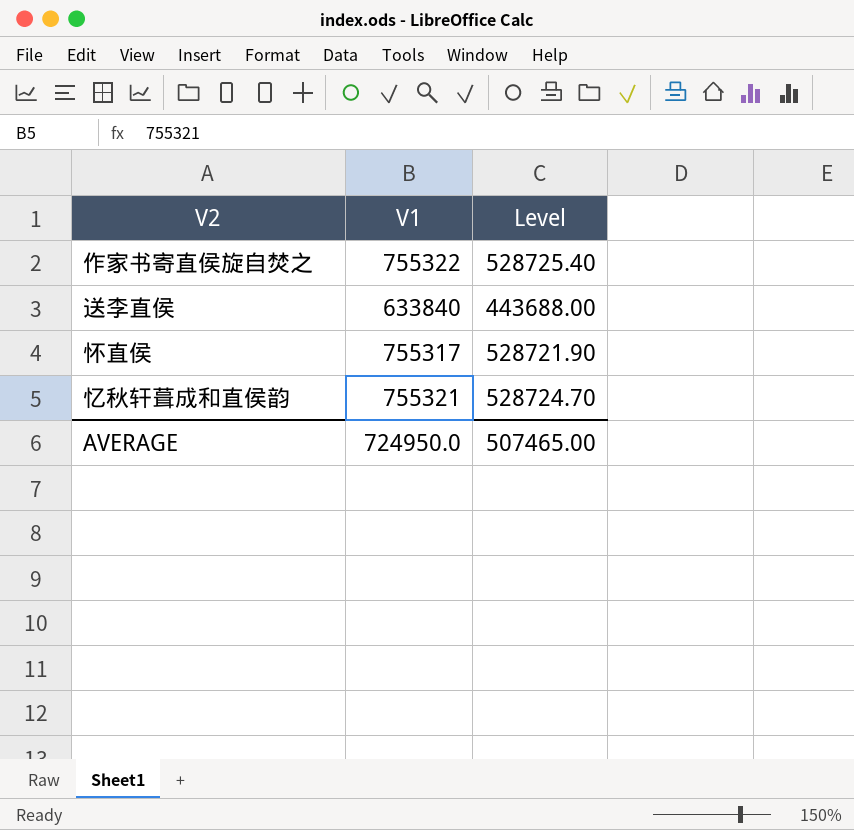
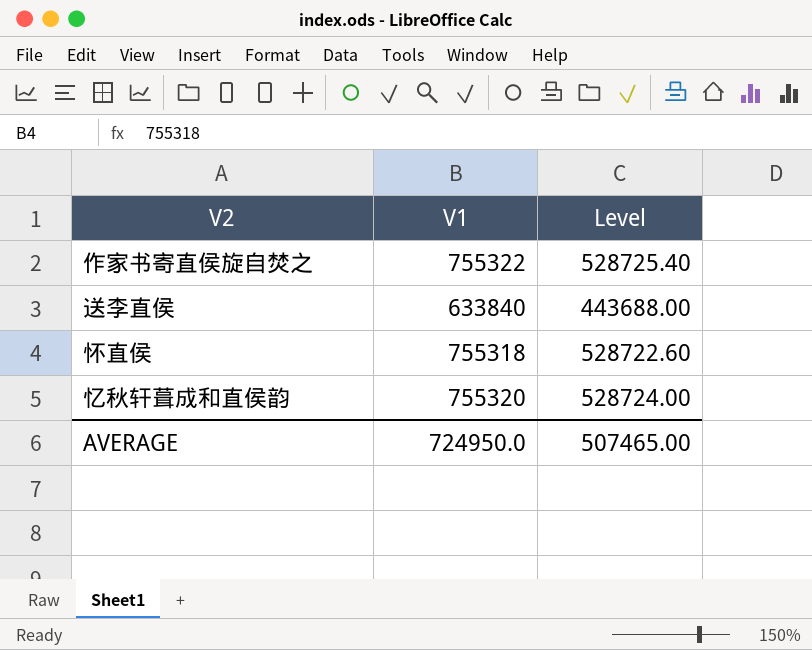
怀直侯 | V1: 755317 -> 755318
怀直侯 | Level: 528721.90 -> 528722.60
忆秋轩葺成和直侯韵 | V1: 755321 -> 755320
忆秋轩葺成和直侯韵 | Level: 528724.70 -> 528724.00

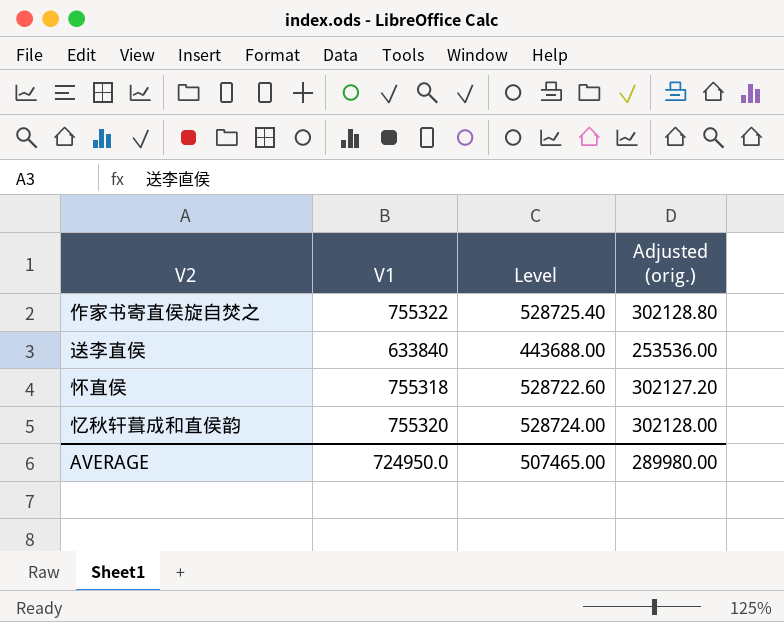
column Adjusted (orig.) | formula: none -> [V1] * 0.4

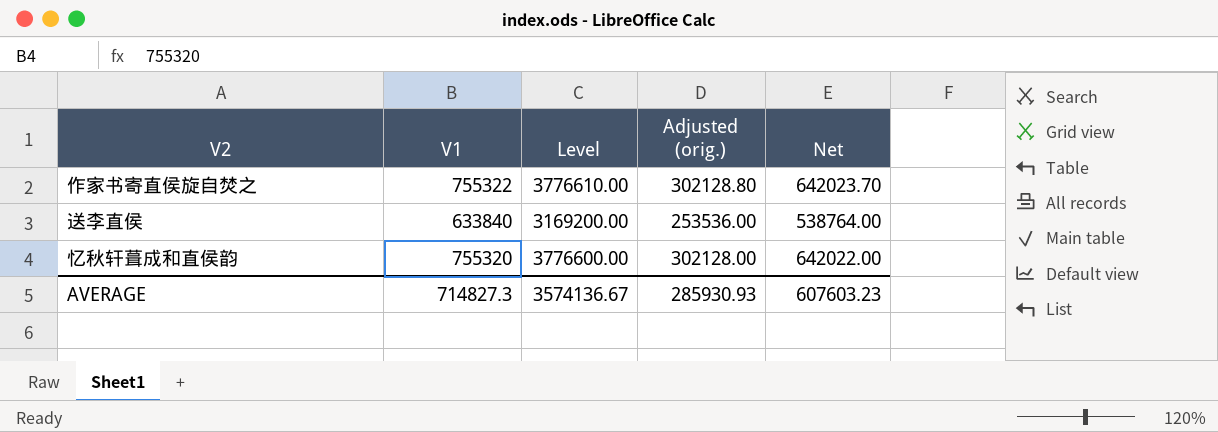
column Level | formula: [V1] * 0.7 -> [V1] * 5
column Net | formula: none -> [V1] * 0.85
row 怀直侯: 755318 | 528722.60 | 302127.20 -> none
AVERAGE | V1: 724950.0 -> 714827.3
AVERAGE | Level: 507465.00 -> 3574136.67
AVERAGE | Adjusted (orig.): 289980.00 -> 285930.93

